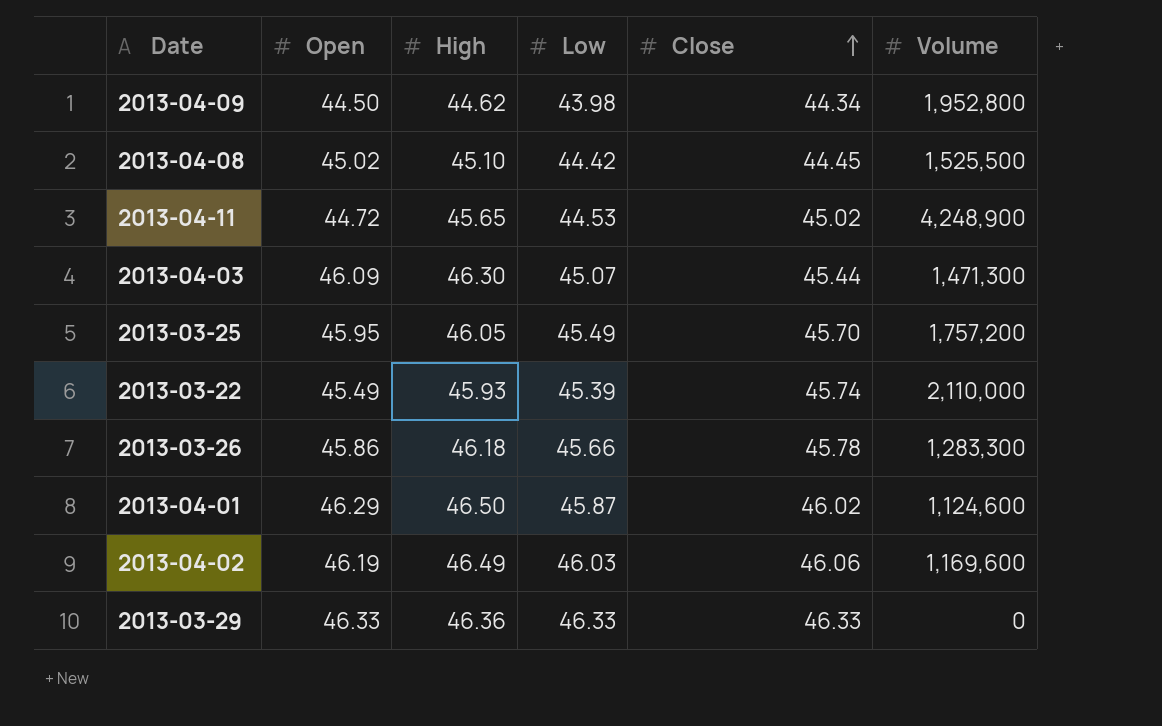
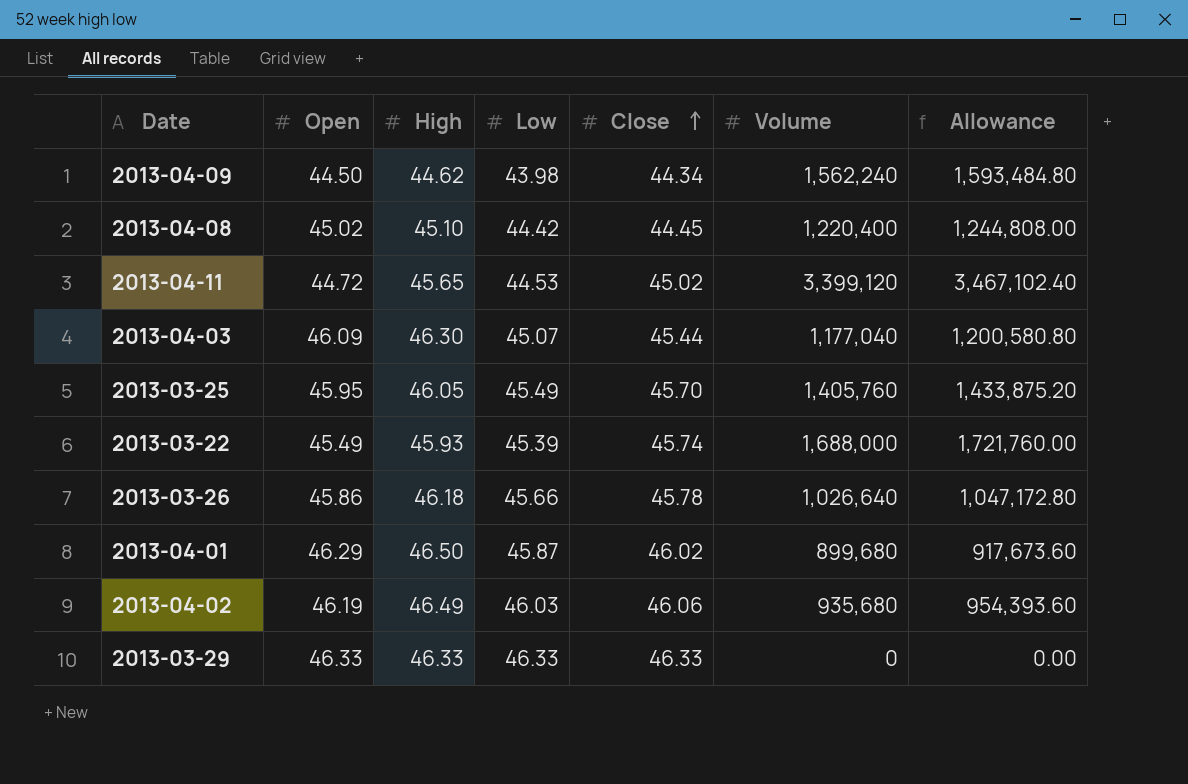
column Allowance | formula: none -> [Volume] * 1.02
2013-04-09 | Volume: 1,952,800 -> 1,562,240
2013-04-08 | Volume: 1,525,500 -> 1,220,400
2013-04-11 | Volume: 4,248,900 -> 3,399,120
2013-04-03 | Volume: 1,471,300 -> 1,177,040
2013-03-25 | Volume: 1,757,200 -> 1,405,760
2013-03-22 | Volume: 2,110,000 -> 1,688,000
2013-03-26 | Volume: 1,283,300 -> 1,026,640
2013-04-01 | Volume: 1,124,600 -> 899,680
2013-04-02 | Volume: 1,169,600 -> 935,680
2013-03-29 | High: 46.36 -> 46.33

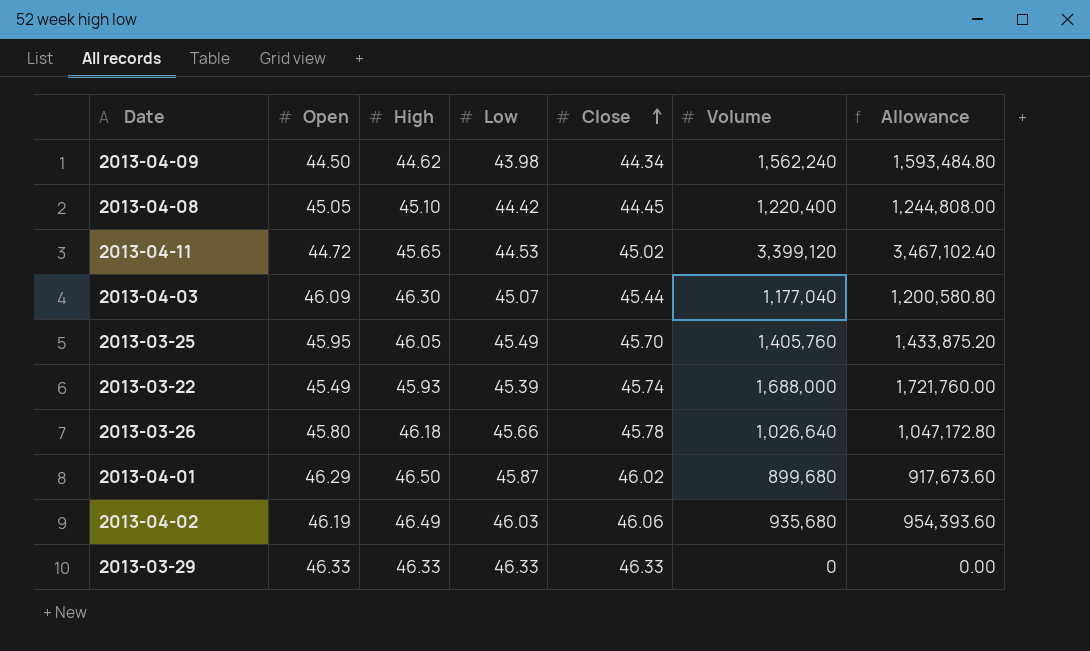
2013-04-08 | Open: 45.02 -> 45.05
2013-03-26 | Open: 45.86 -> 45.80

